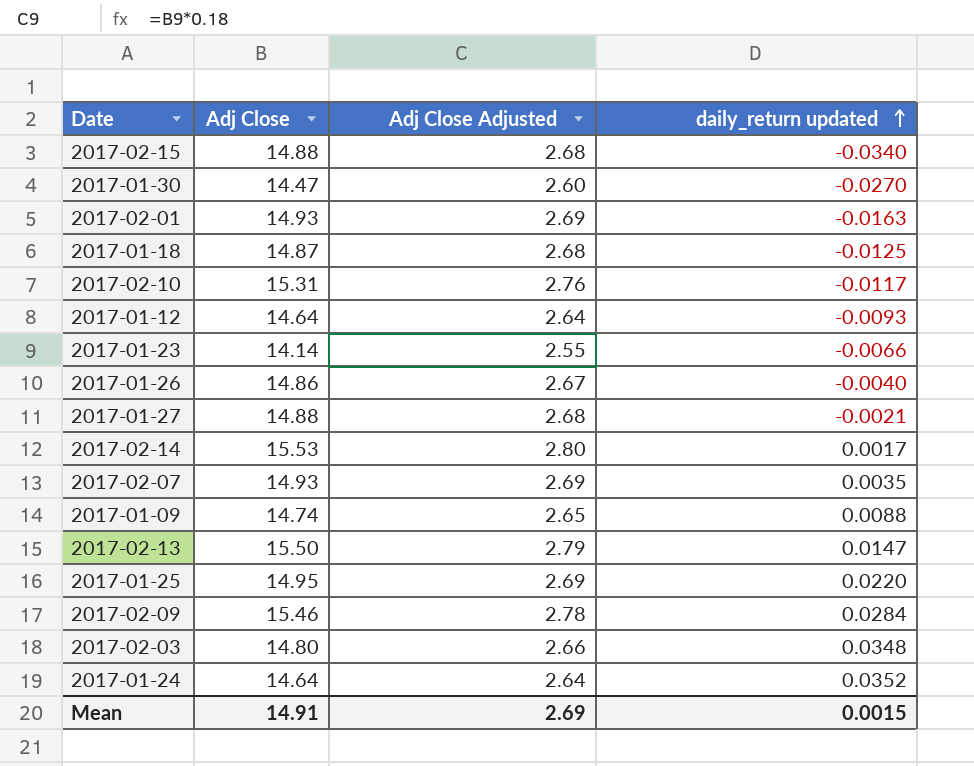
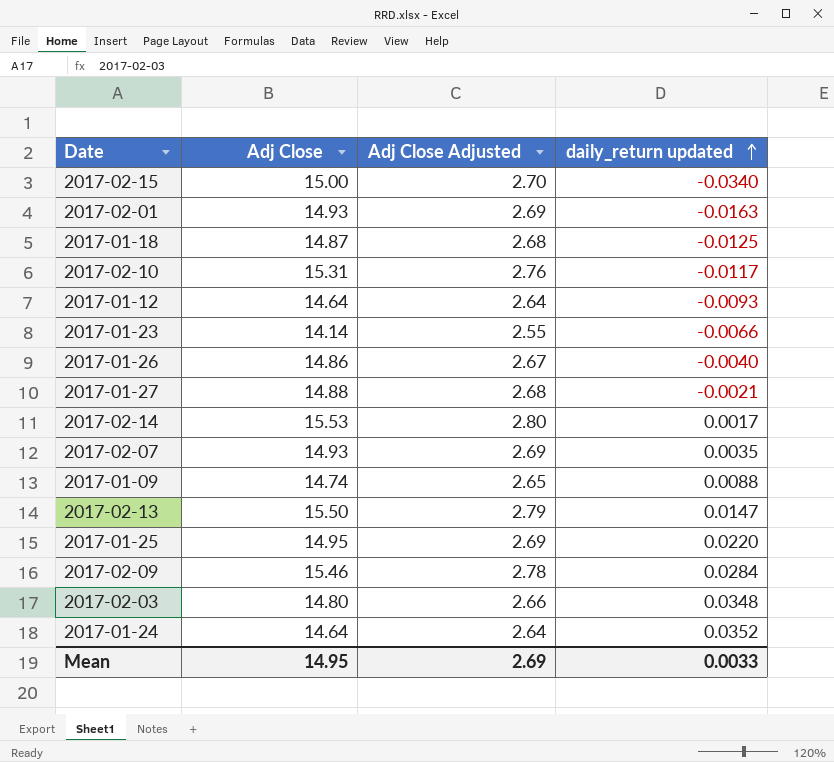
row 2017-01-30: 14.47 | 2.60 | -0.0270 -> none
2017-02-15 | Adj Close: 14.88 -> 15.00
2017-02-15 | Adj Close Adjusted: 2.68 -> 2.70
Mean | Adj Close: 14.91 -> 14.95
Mean | daily_return updated: 0.0015 -> 0.0033

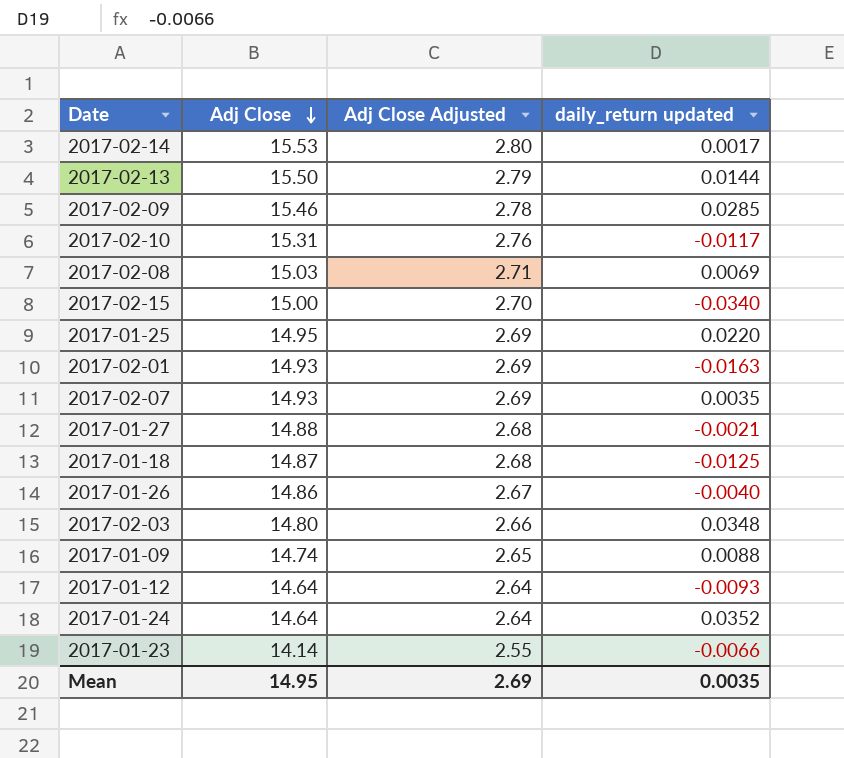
row order: daily_return updated ascending -> Adj Close descending
2017-02-13 | daily_return updated: 0.0147 -> 0.0144
2017-02-09 | daily_return updated: 0.0284 -> 0.0285
row 2017-02-08: none -> 15.03 | 2.71 | 0.0069
Mean | daily_return updated: 0.0033 -> 0.0035

